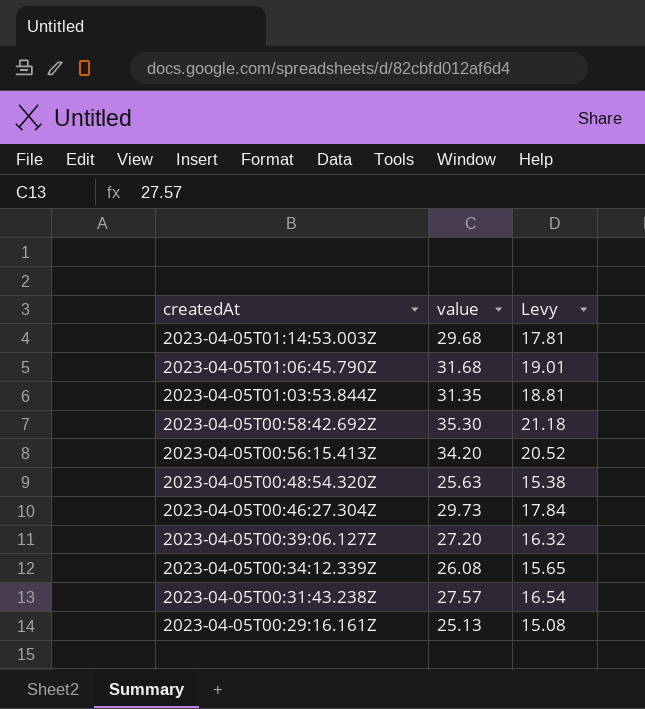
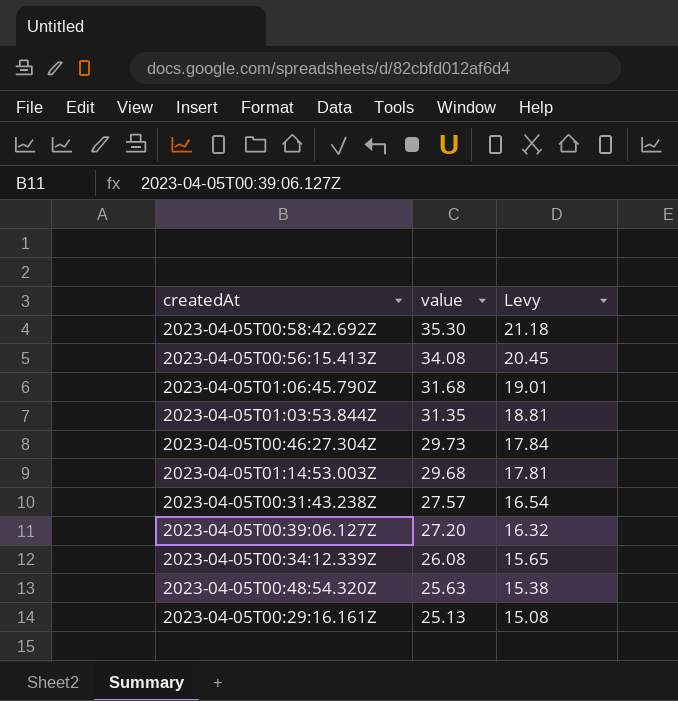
row order: createdAt descending -> value descending
2023-04-05T00:56:15.413Z | value: 34.20 -> 34.08
2023-04-05T00:56:15.413Z | Levy: 20.52 -> 20.45

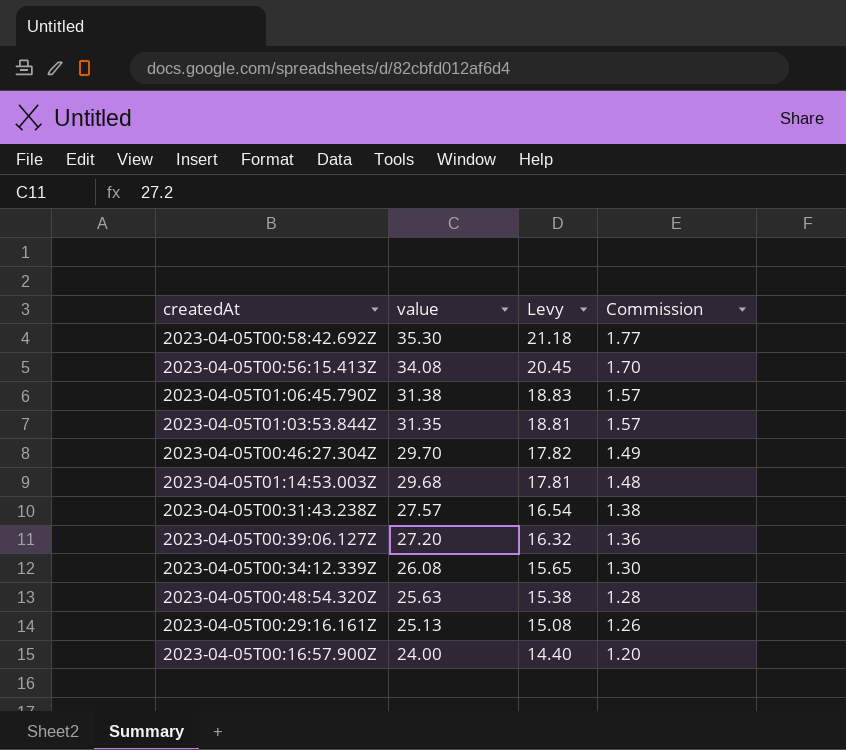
column Commission | formula: none -> [value] * 0.05
2023-04-05T01:06:45.790Z | value: 31.68 -> 31.38
2023-04-05T01:06:45.790Z | Levy: 19.01 -> 18.83
2023-04-05T00:46:27.304Z | value: 29.73 -> 29.70
2023-04-05T00:46:27.304Z | Levy: 17.84 -> 17.82
row 2023-04-05T00:16:57.900Z: none -> 24.00 | 14.40 | 1.20

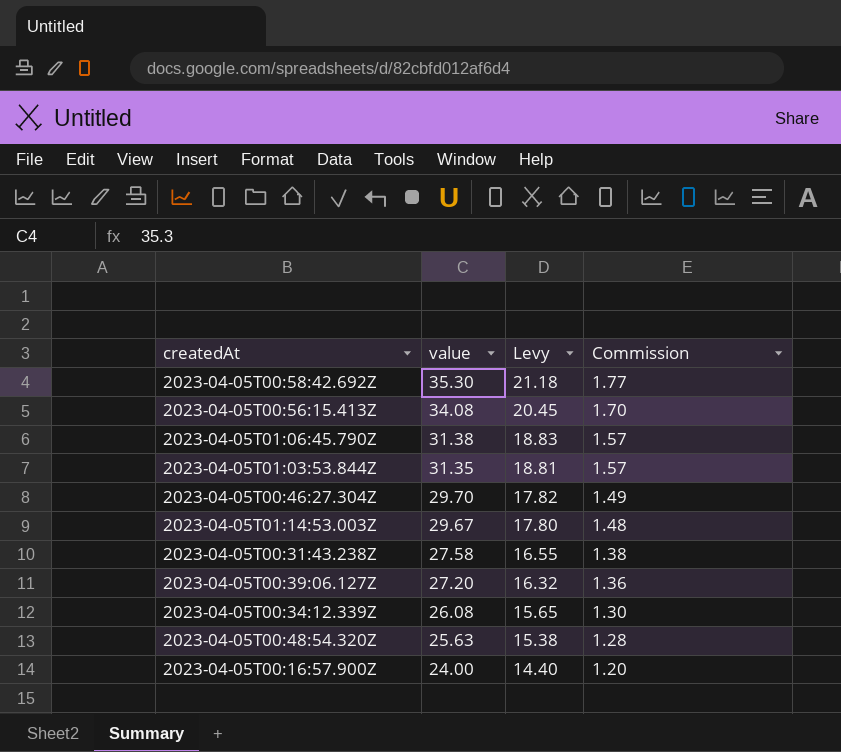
row 2023-04-05T00:29:16.161Z: 25.13 | 15.08 | 1.26 -> none
2023-04-05T01:14:53.003Z | value: 29.68 -> 29.67
2023-04-05T01:14:53.003Z | Levy: 17.81 -> 17.80
2023-04-05T00:31:43.238Z | value: 27.57 -> 27.58
2023-04-05T00:31:43.238Z | Levy: 16.54 -> 16.55

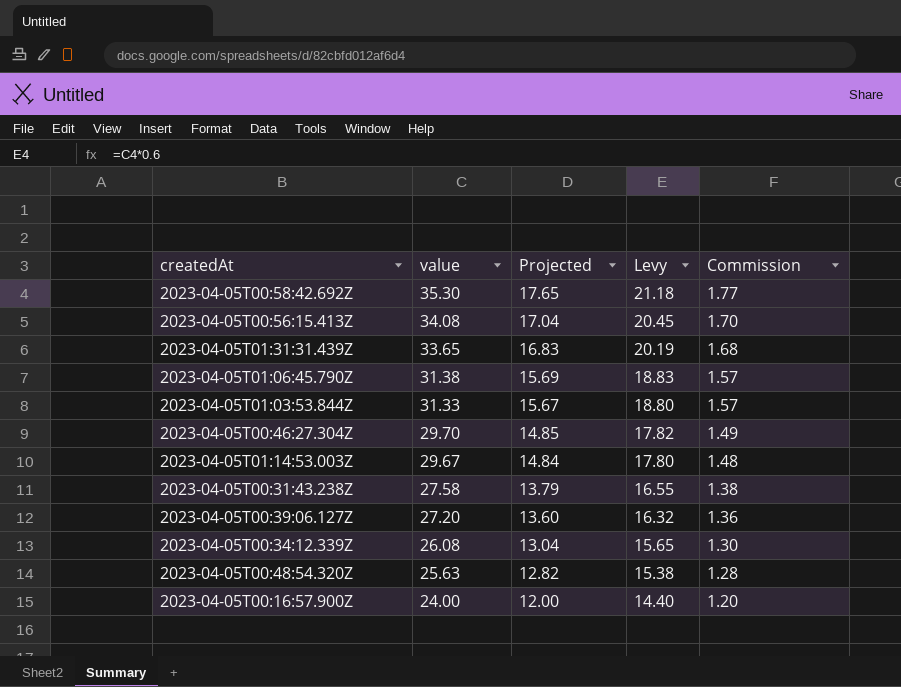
column Projected | formula: none -> [value] * 0.5
row 2023-04-05T01:31:31.439Z: none -> 33.65 | 16.83 | 20.19 | 1.68
2023-04-05T01:03:53.844Z | value: 31.35 -> 31.33
2023-04-05T01:03:53.844Z | Levy: 18.81 -> 18.80

